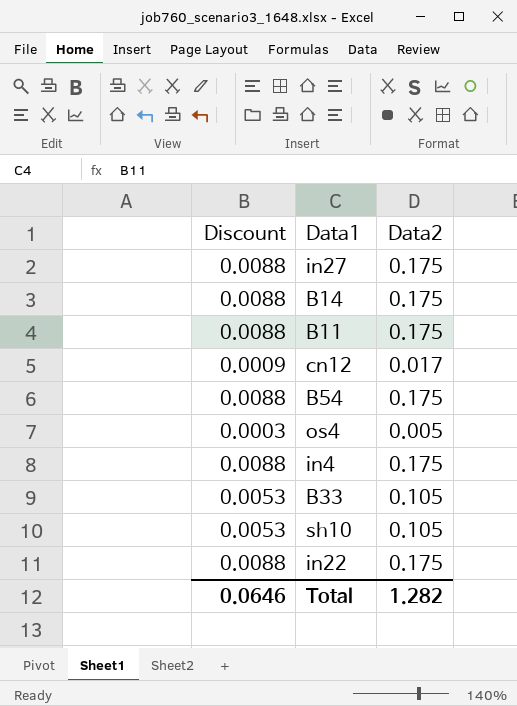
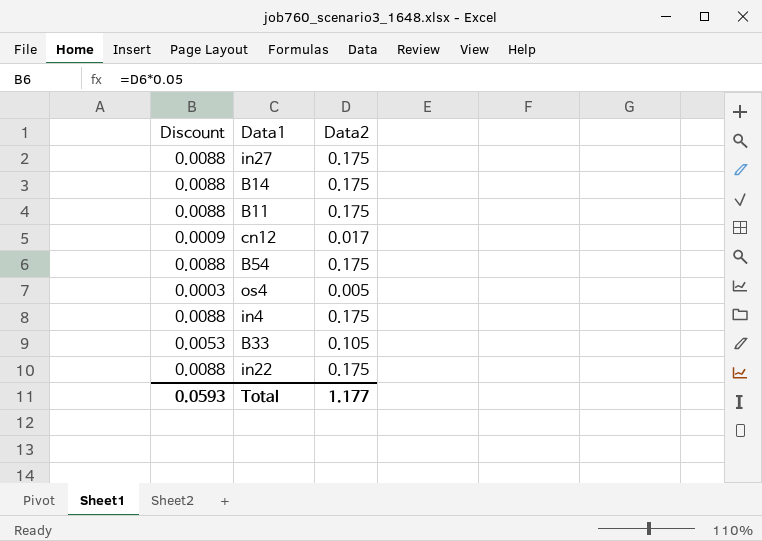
row sh10: 0.0053 | 0.105 -> none
Total | Discount: 0.0646 -> 0.0593
Total | Data2: 1.282 -> 1.177

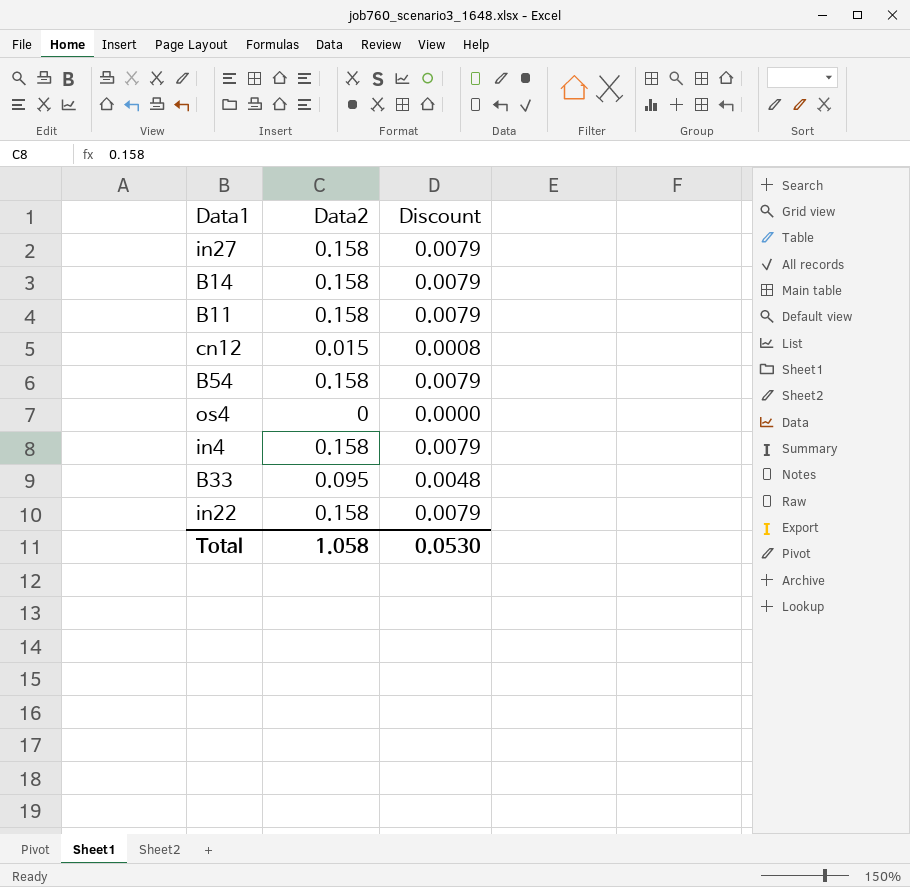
column Discount | position: 1 -> 3
in27 | Data2: 0.175 -> 0.158
in27 | Discount: 0.0088 -> 0.0079
B14 | Data2: 0.175 -> 0.158
B14 | Discount: 0.0088 -> 0.0079
B11 | Data2: 0.175 -> 0.158
B11 | Discount: 0.0088 -> 0.0079
cn12 | Data2: 0.017 -> 0.015
cn12 | Discount: 0.0009 -> 0.0008
B54 | Data2: 0.175 -> 0.158
B54 | Discount: 0.0088 -> 0.0079
os4 | Data2: 0.005 -> 0
os4 | Discount: 0.0003 -> 0.0000
in4 | Data2: 0.175 -> 0.158
in4 | Discount: 0.0088 -> 0.0079
B33 | Data2: 0.105 -> 0.095
B33 | Discount: 0.0053 -> 0.0048
in22 | Data2: 0.175 -> 0.158
in22 | Discount: 0.0088 -> 0.0079
Total | Data2: 1.177 -> 1.058
Total | Discount: 0.0593 -> 0.0530

